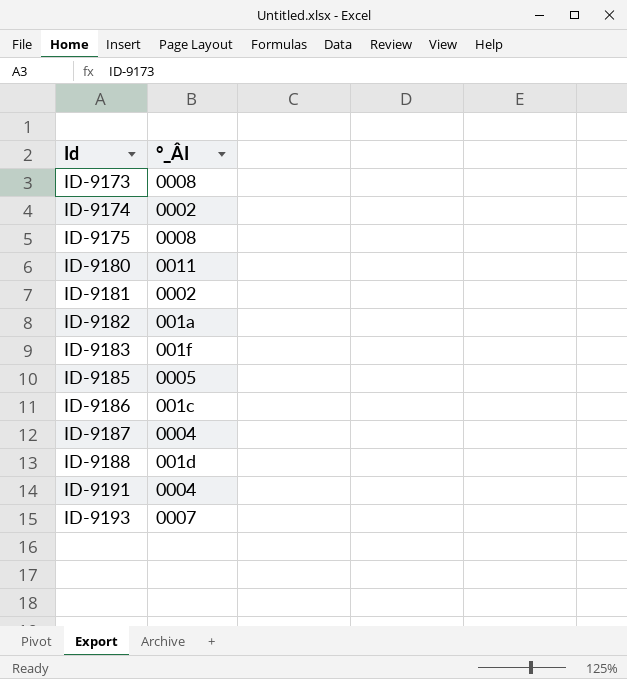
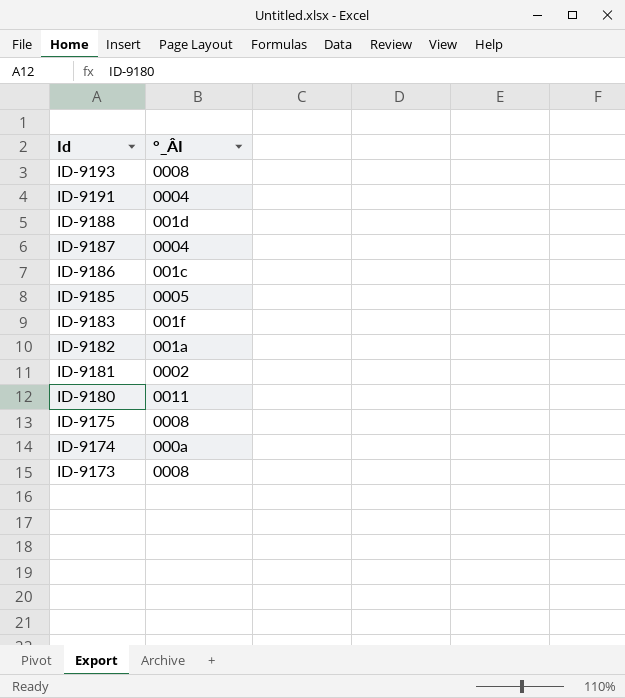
row order: Id ascending -> Id descending
ID-9193 | °_ÂI: 0007 -> 0008
ID-9174 | °_ÂI: 0002 -> 000a

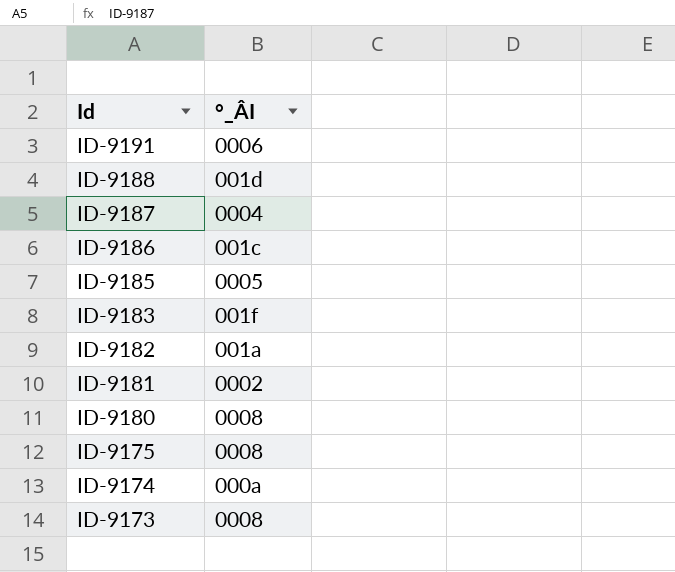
row ID-9193: 0008 -> none
ID-9191 | °_ÂI: 0004 -> 0006
ID-9180 | °_ÂI: 0011 -> 0008

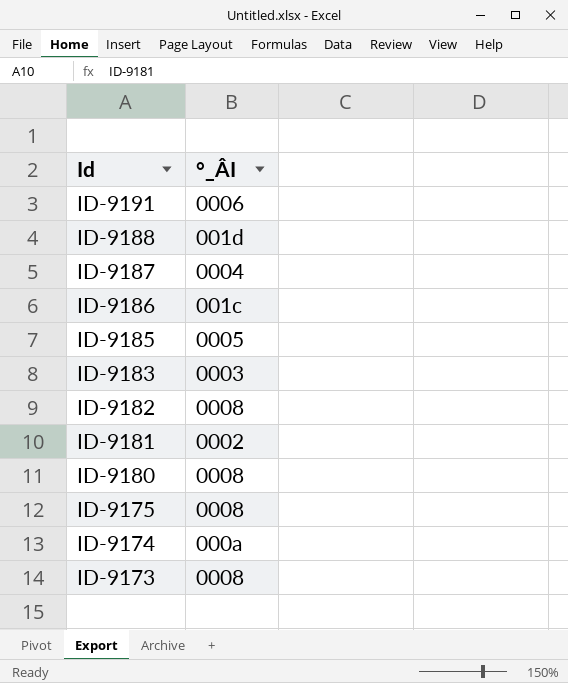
ID-9183 | °_ÂI: 001f -> 0003
ID-9182 | °_ÂI: 001a -> 0008

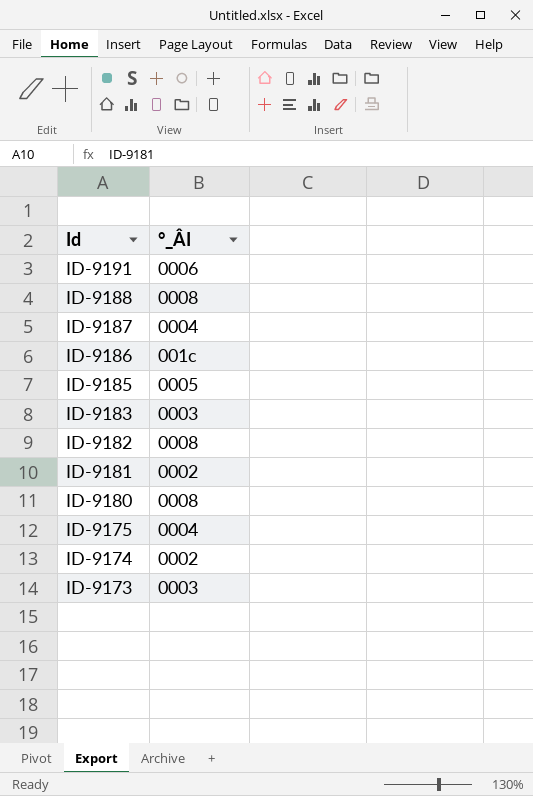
ID-9188 | °_ÂI: 001d -> 0008
ID-9175 | °_ÂI: 0008 -> 0004
ID-9174 | °_ÂI: 000a -> 0002
ID-9173 | °_ÂI: 0008 -> 0003

